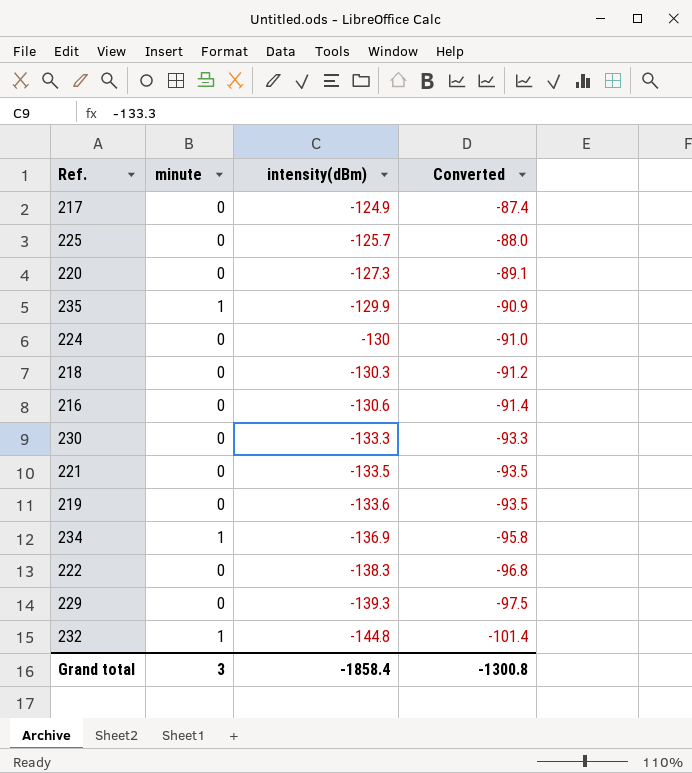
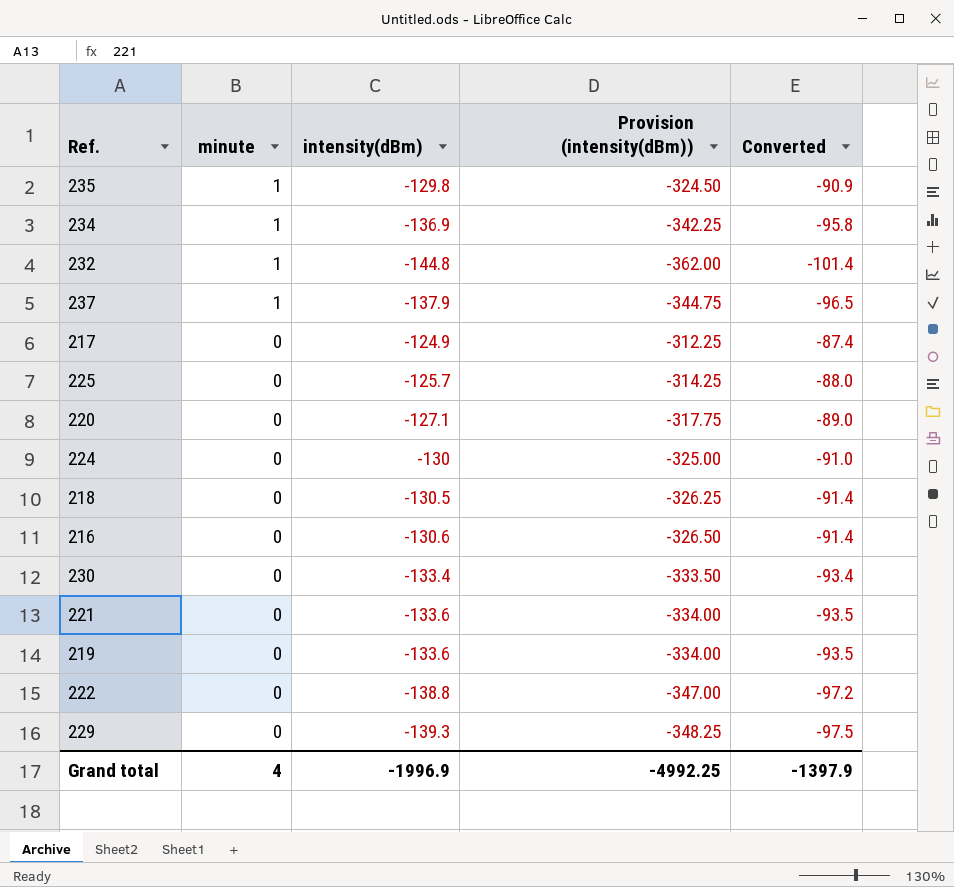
row order: intensity(dBm) descending -> minute descending
column Provision (intensity(dBm)) | formula: none -> [intensity(dBm)] * 2.5
235 | intensity(dBm): -129.9 -> -129.8
row 237: none -> 1 | -137.9 | -344.75 | -96.5
220 | intensity(dBm): -127.3 -> -127.1
220 | Converted: -89.1 -> -89.0
218 | intensity(dBm): -130.3 -> -130.5
218 | Converted: -91.2 -> -91.4
230 | intensity(dBm): -133.3 -> -133.4
230 | Converted: -93.3 -> -93.4
221 | intensity(dBm): -133.5 -> -133.6
222 | intensity(dBm): -138.3 -> -138.8
222 | Converted: -96.8 -> -97.2
Grand total | minute: 3 -> 4
Grand total | intensity(dBm): -1858.4 -> -1996.9
Grand total | Converted: -1300.8 -> -1397.9

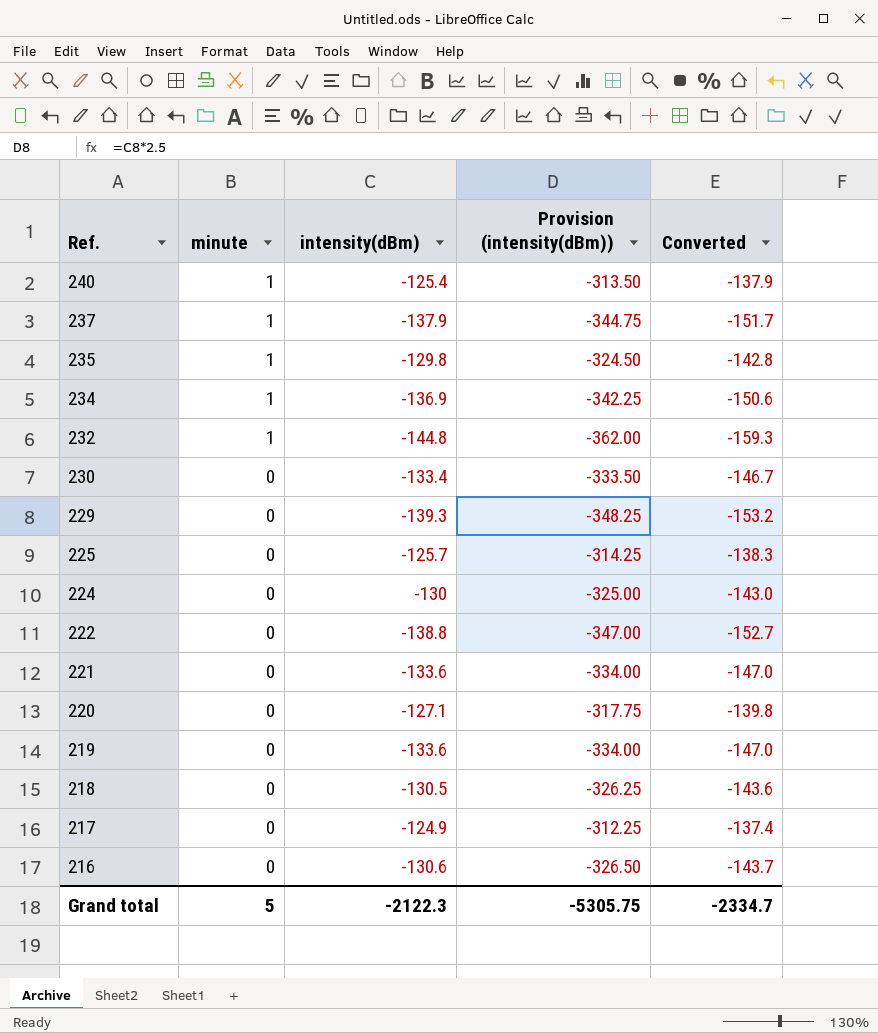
row order: minute descending -> Ref. descending
column Converted | formula: [intensity(dBm)] * 0.7 -> [intensity(dBm)] * 1.1
row 240: none -> 1 | -125.4 | -313.50 | -137.9
Grand total | minute: 4 -> 5
Grand total | intensity(dBm): -1996.9 -> -2122.3
Grand total | Provision (intensity(dBm)): -4992.25 -> -5305.75
Grand total | Converted: -1397.9 -> -2334.7

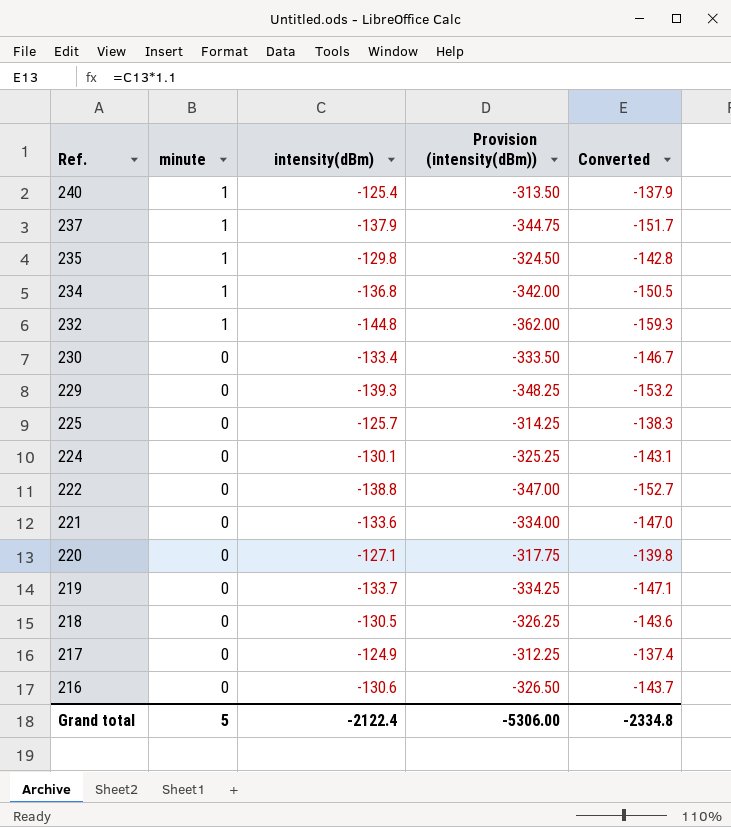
234 | intensity(dBm): -136.9 -> -136.8
234 | Provision (intensity(dBm)): -342.25 -> -342.00
234 | Converted: -150.6 -> -150.5
224 | intensity(dBm): -130 -> -130.1
224 | Provision (intensity(dBm)): -325.00 -> -325.25
224 | Converted: -143.0 -> -143.1
219 | intensity(dBm): -133.6 -> -133.7
219 | Provision (intensity(dBm)): -334.00 -> -334.25
219 | Converted: -147.0 -> -147.1
Grand total | intensity(dBm): -2122.3 -> -2122.4
Grand total | Provision (intensity(dBm)): -5305.75 -> -5306.00
Grand total | Converted: -2334.7 -> -2334.8

